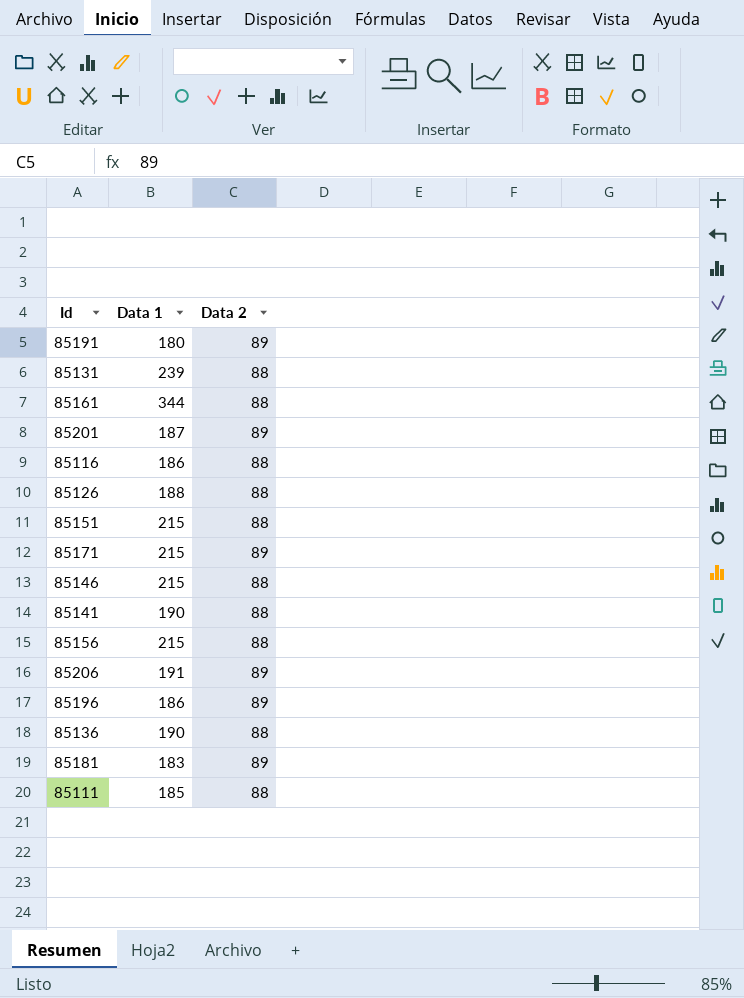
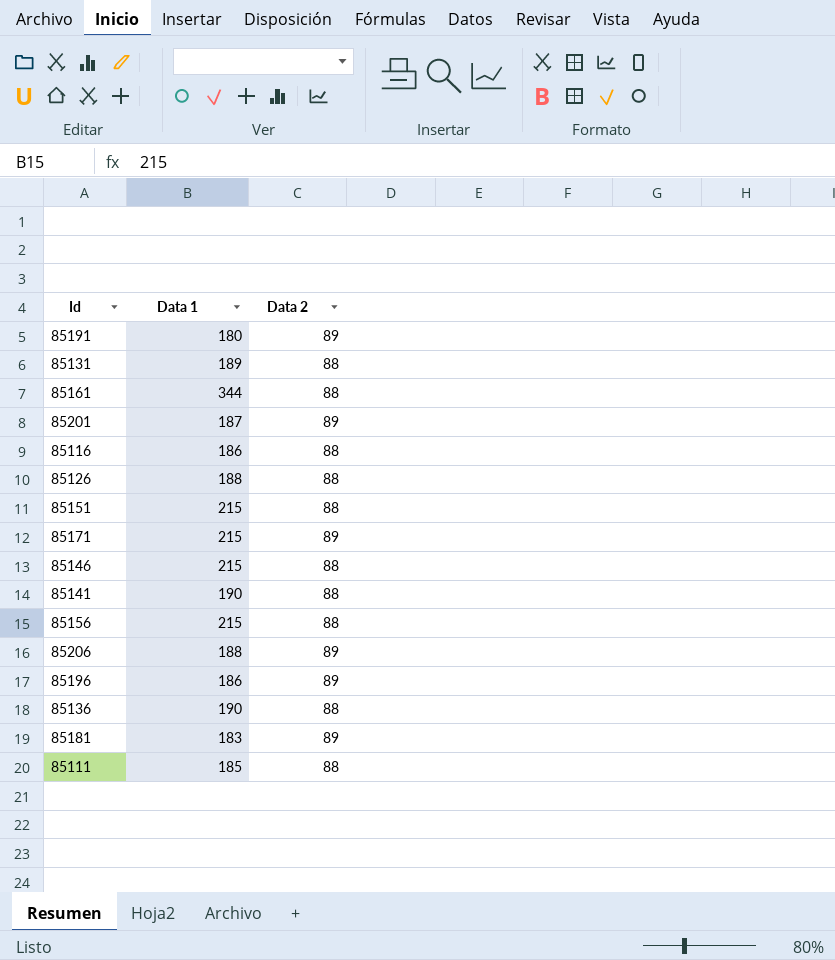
85131 | Data 1: 239 -> 189
85206 | Data 1: 191 -> 188

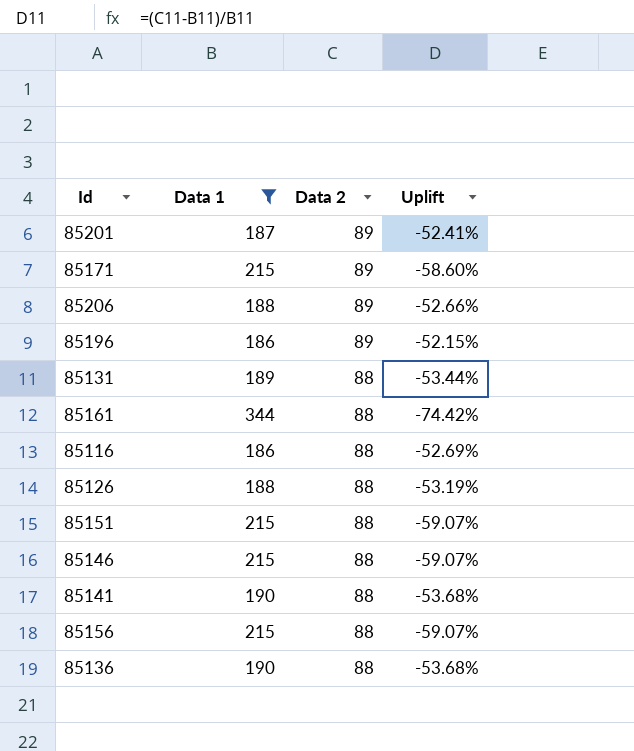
filter: none -> Data 1 >= 186
row order: none -> Data 2 descending
column Uplift | formula: none -> ([Data 2] - [Data 1]) / [Data 1]

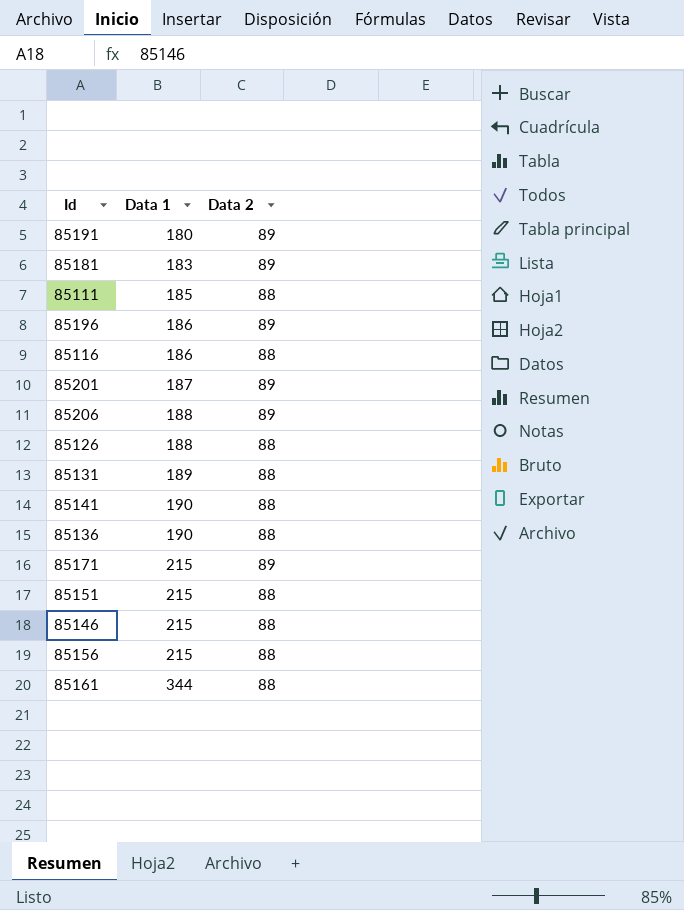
filter: Data 1 >= 186 -> none
row order: Data 2 descending -> Data 1 ascending
column Uplift | formula: ([Data 2] - [Data 1]) / [Data 1] -> none

